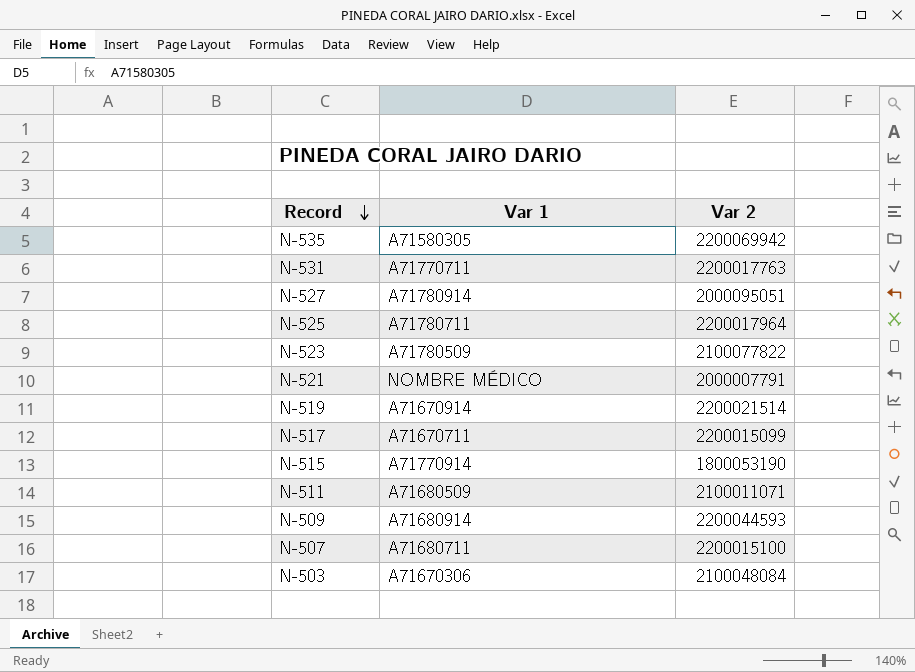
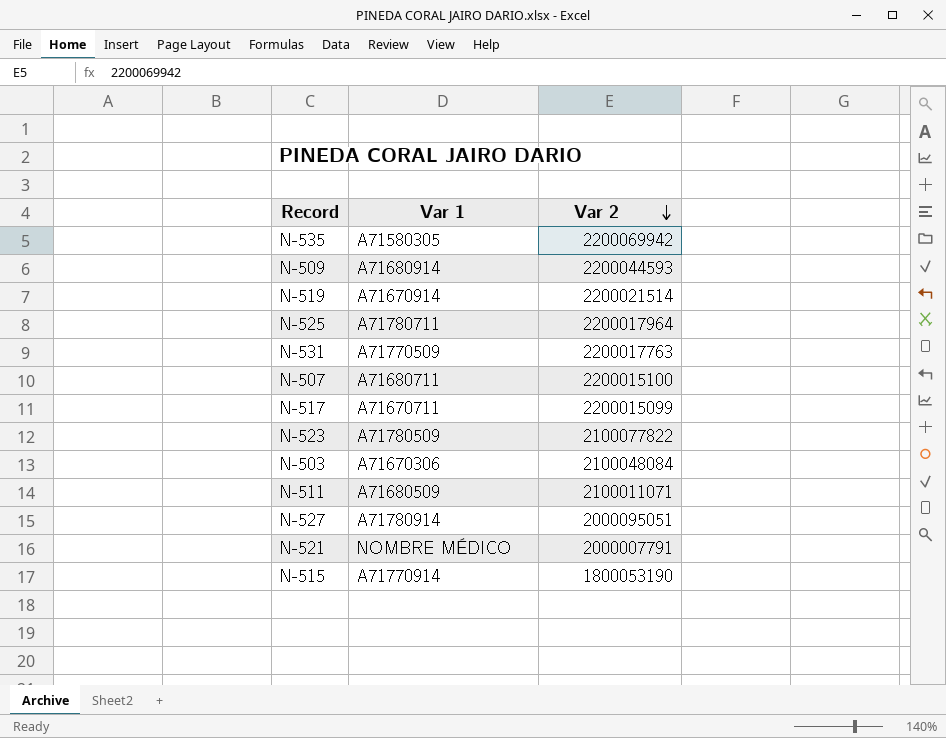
row order: Record descending -> Var 2 descending
N-531 | Var 1: A71770711 -> A71770509

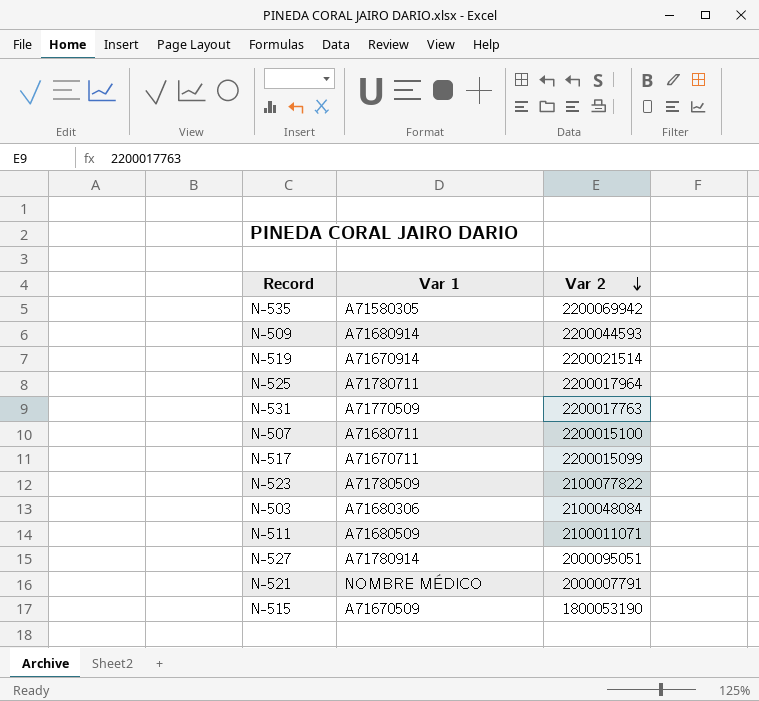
N-503 | Var 1: A71670306 -> A71680306
N-515 | Var 1: A71770914 -> A71670509

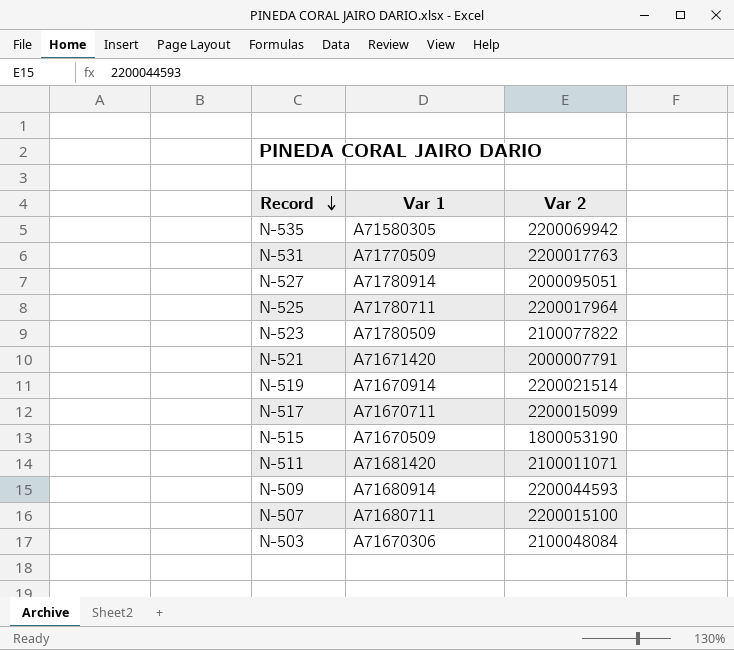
row order: Var 2 descending -> Record descending
N-521 | Var 1: NOMBRE MÉDICO -> A71671420
N-511 | Var 1: A71680509 -> A71681420
N-503 | Var 1: A71680306 -> A71670306

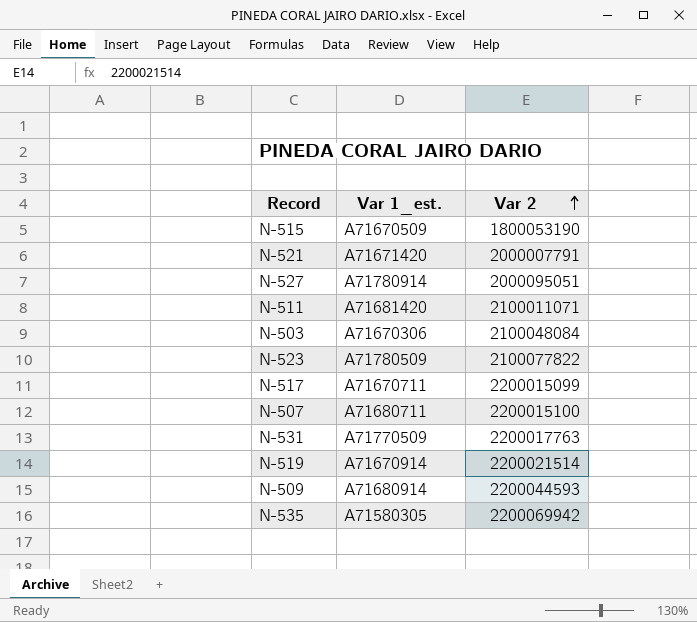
row order: Record descending -> Var 2 ascending
column name: Var 1 -> Var 1_est.
row N-525: A71780711 | 2200017964 -> none

